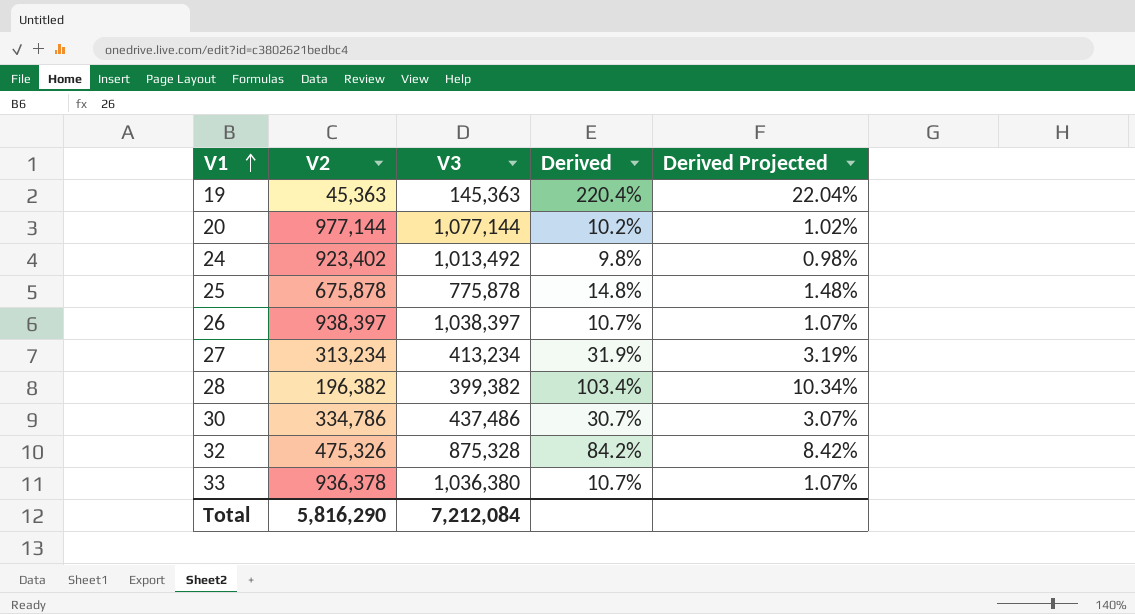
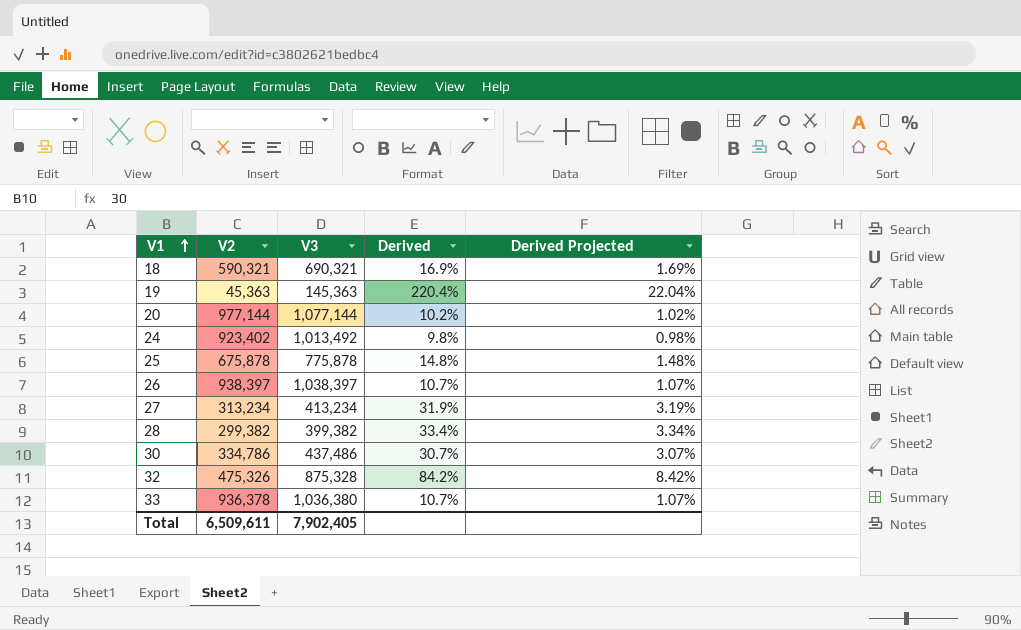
row 18: none -> 590,321 | 690,321 | 16.9% | 1.69%
28 | V2: 196,382 -> 299,382
28 | Derived: 103.4% -> 33.4%
28 | Derived Projected: 10.34% -> 3.34%
Total | V2: 5,816,290 -> 6,509,611
Total | V3: 7,212,084 -> 7,902,405

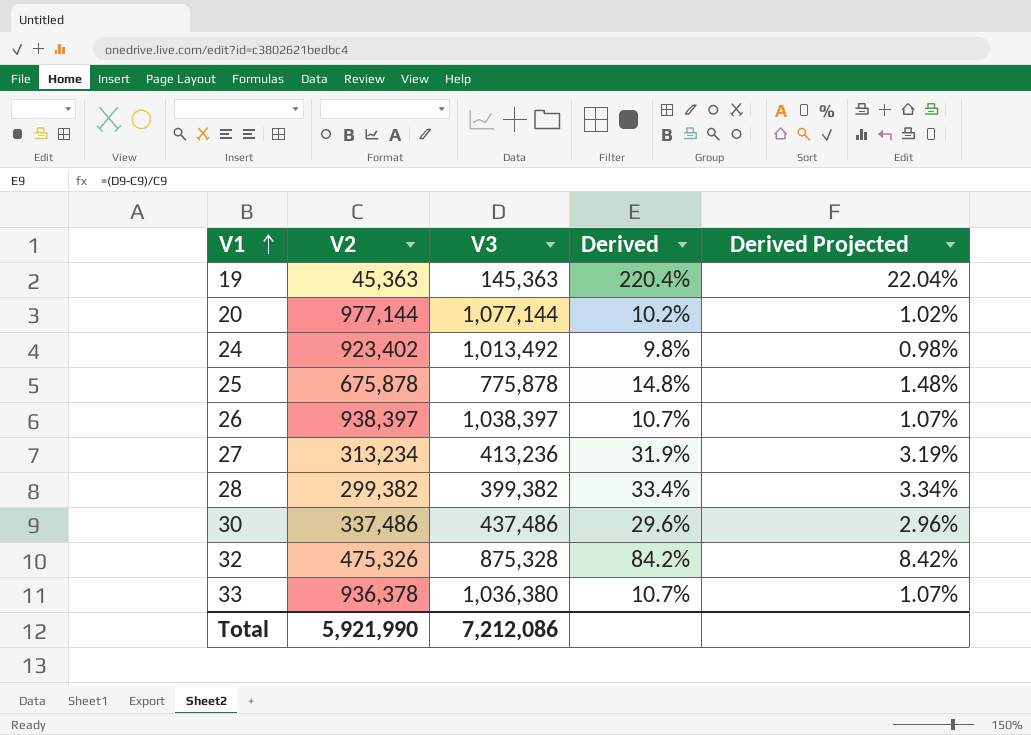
row 18: 590,321 | 690,321 | 16.9% | 1.69% -> none
27 | V3: 413,234 -> 413,236
30 | V2: 334,786 -> 337,486
30 | Derived: 30.7% -> 29.6%
30 | Derived Projected: 3.07% -> 2.96%
Total | V2: 6,509,611 -> 5,921,990
Total | V3: 7,902,405 -> 7,212,086

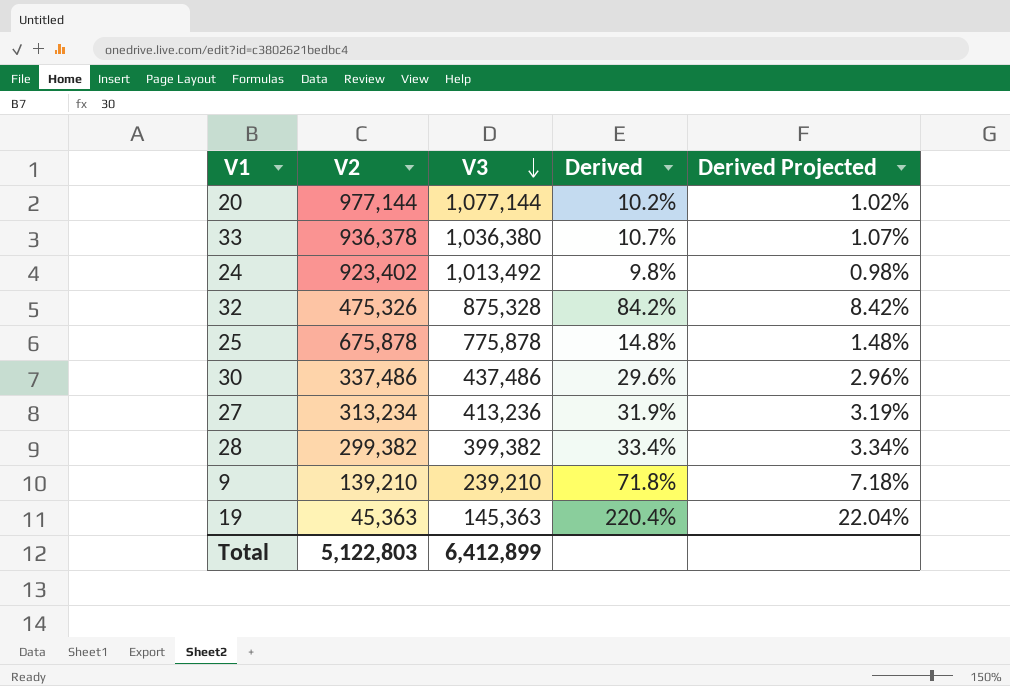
row order: V1 ascending -> V3 descending
row 26: 938,397 | 1,038,397 | 10.7% | 1.07% -> none
row 9: none -> 139,210 | 239,210 | 71.8% | 7.18%
Total | V2: 5,921,990 -> 5,122,803
Total | V3: 7,212,086 -> 6,412,899

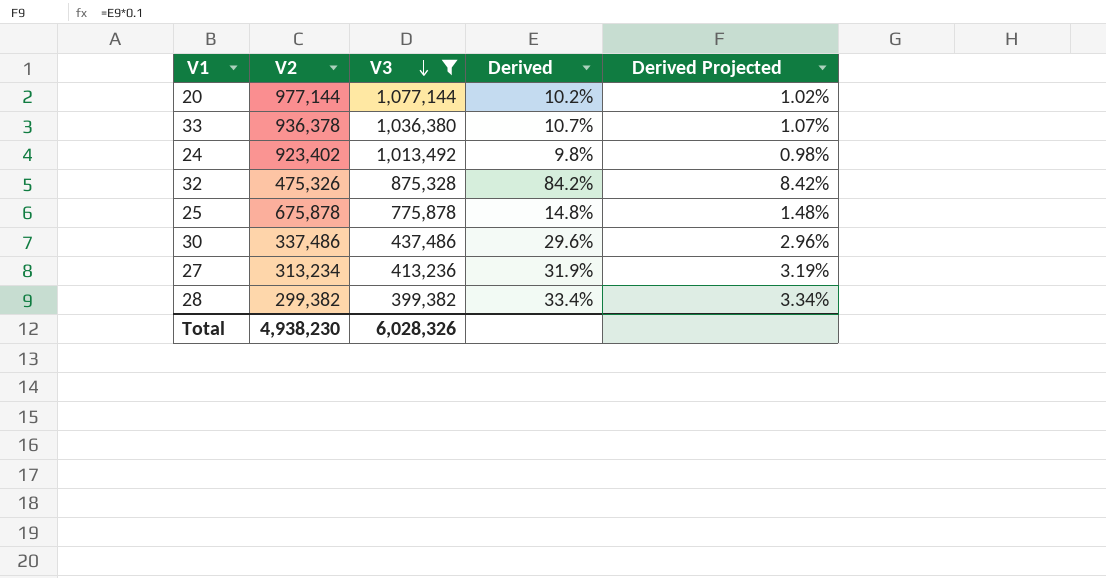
filter: none -> V3 >= 399,382
Total | V2: 5,122,803 -> 4,938,230
Total | V3: 6,412,899 -> 6,028,326

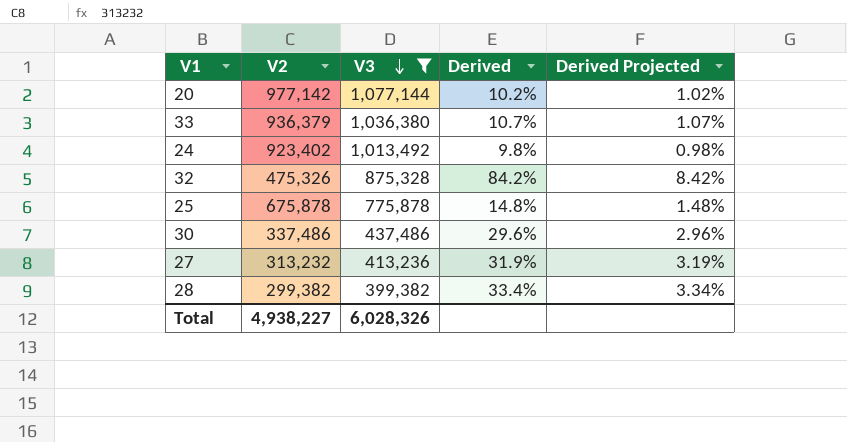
20 | V2: 977,144 -> 977,142
33 | V2: 936,378 -> 936,379
27 | V2: 313,234 -> 313,232
Total | V2: 4,938,230 -> 4,938,227

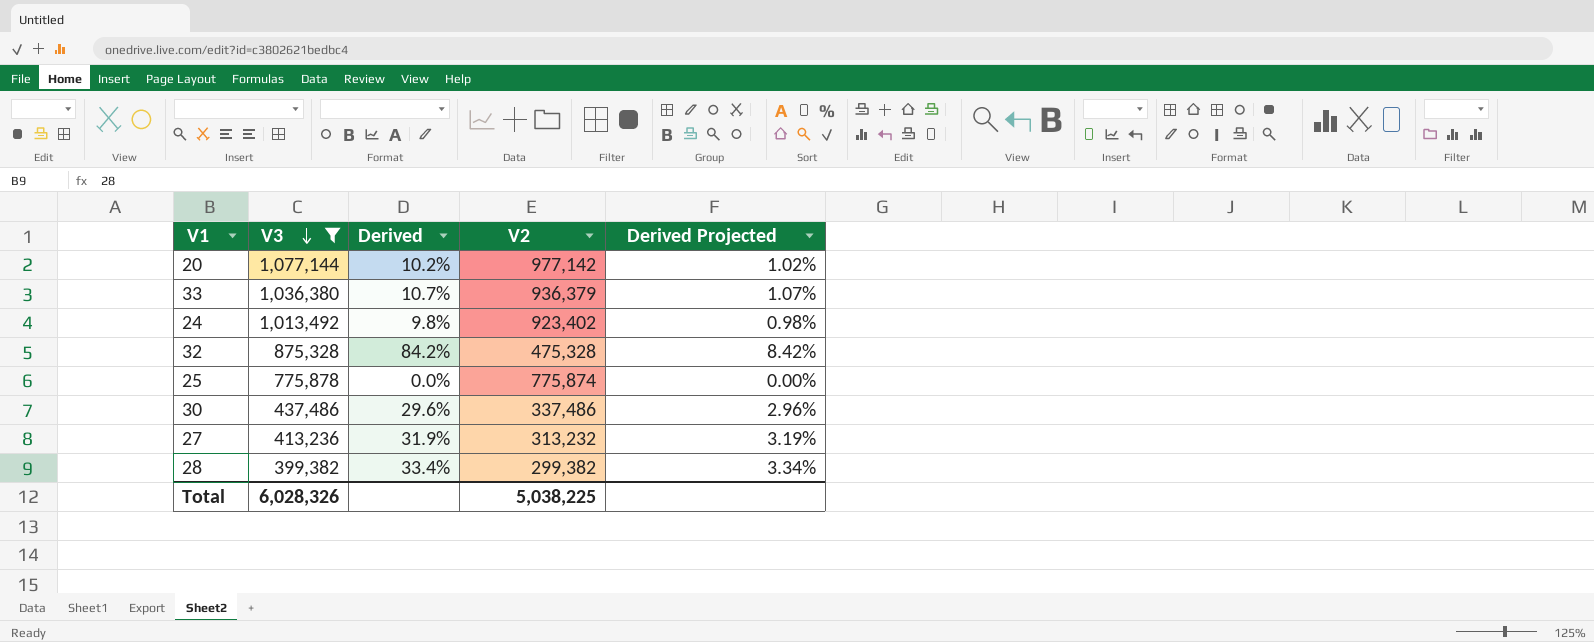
column V2 | position: 2 -> 4
32 | V2: 475,326 -> 475,328
25 | Derived: 14.8% -> 0.0%
25 | V2: 675,878 -> 775,874
25 | Derived Projected: 1.48% -> 0.00%
Total | V2: 4,938,227 -> 5,038,225

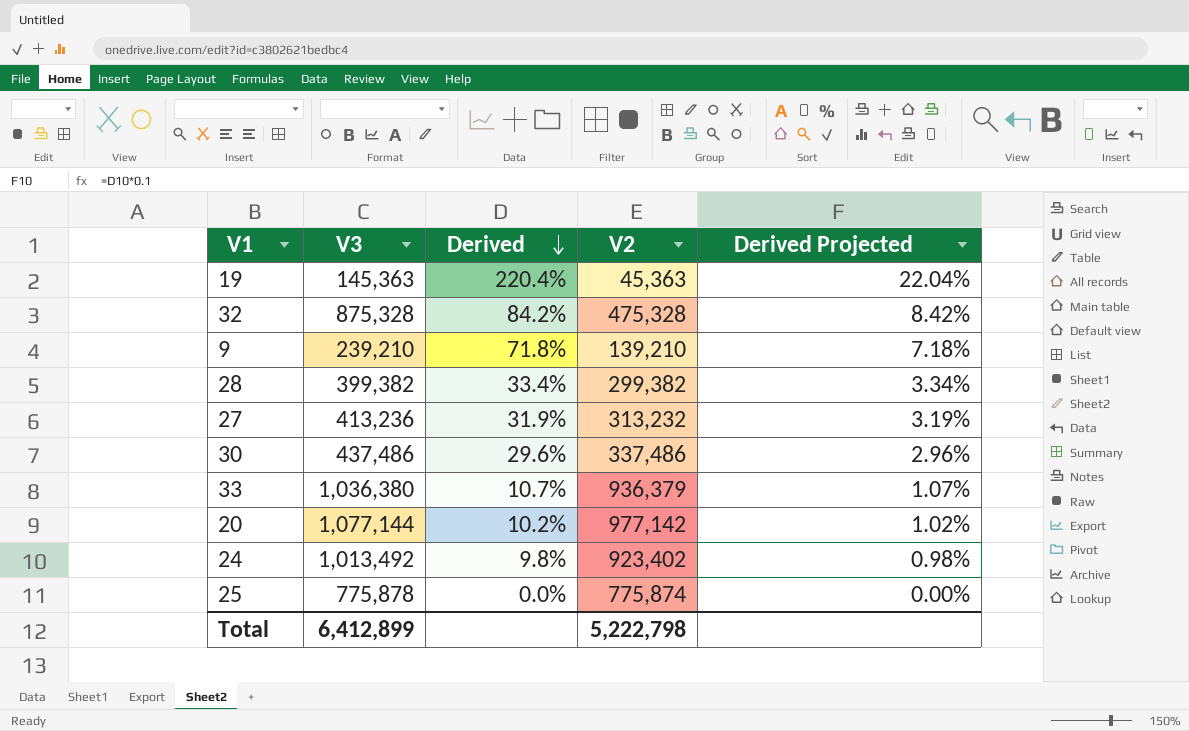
filter: V3 >= 399,382 -> none
row order: V3 descending -> Derived descending
Total | V3: 6,028,326 -> 6,412,899
Total | V2: 5,038,225 -> 5,222,798

